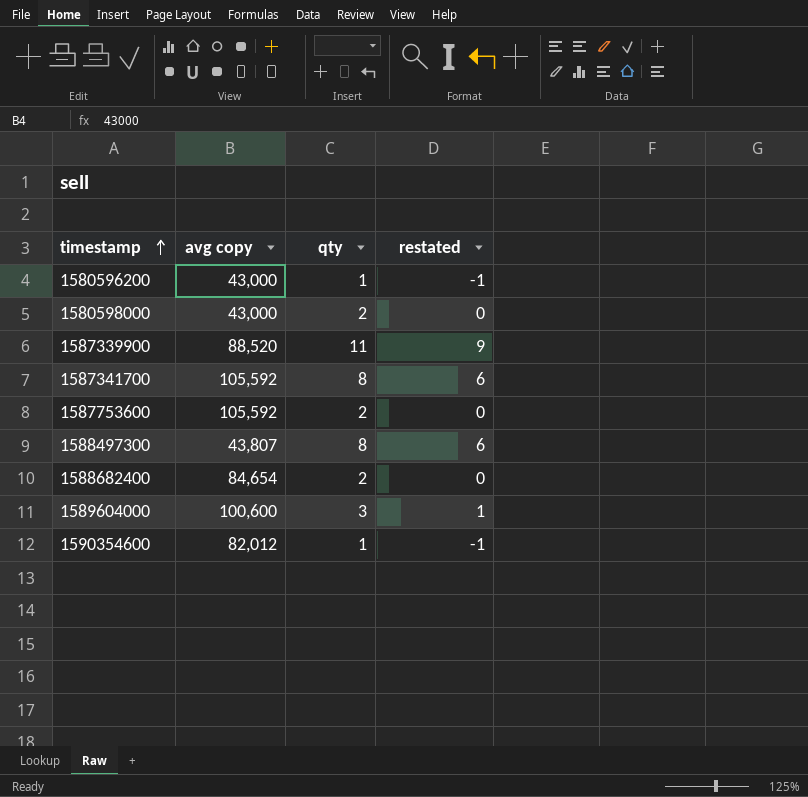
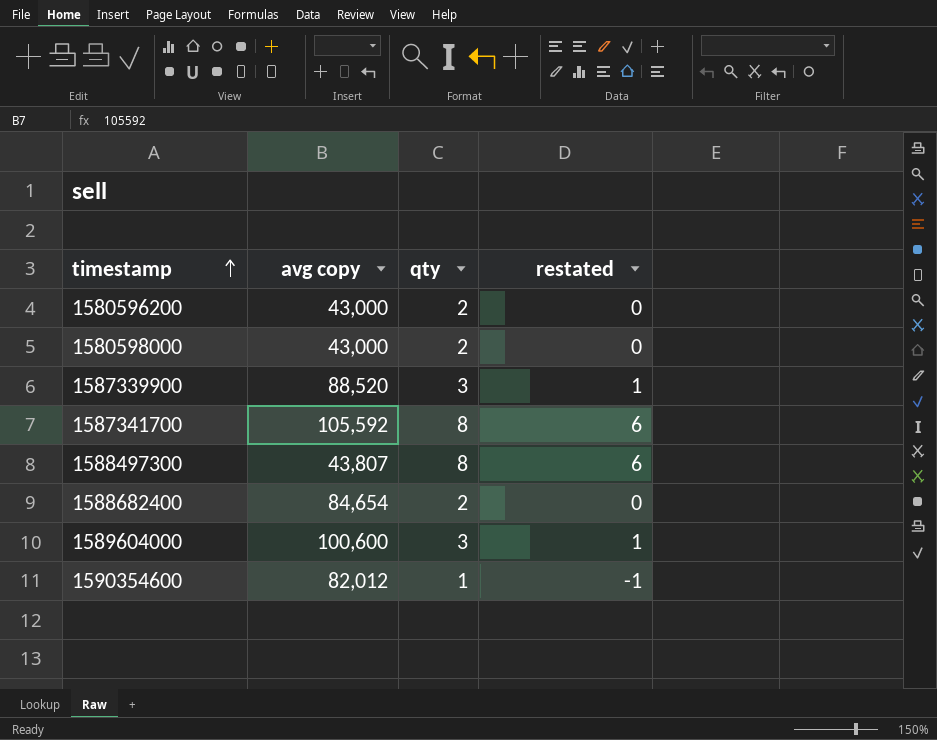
row 1587753600: 105,592 | 2 | 0 -> none
1580596200 | qty: 1 -> 2
1580596200 | restated: -1 -> 0
1587339900 | qty: 11 -> 3
1587339900 | restated: 9 -> 1

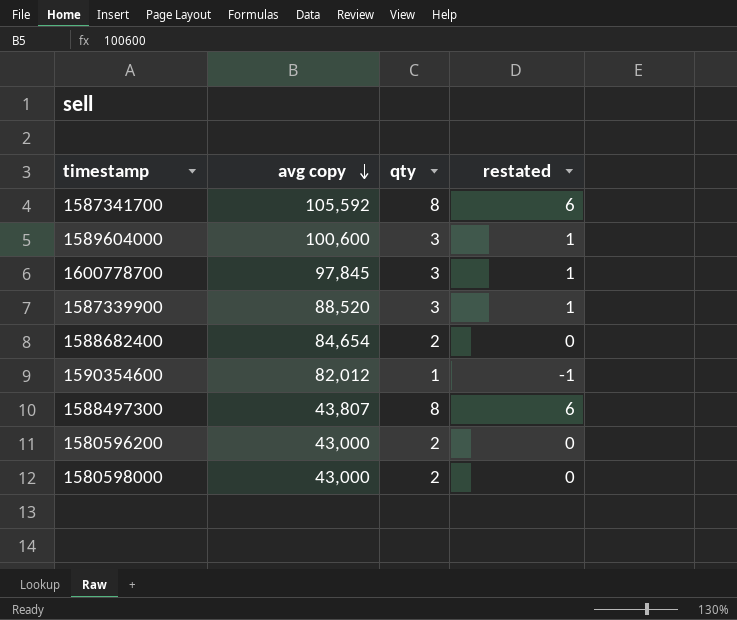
row order: timestamp ascending -> avg copy descending
row 1600778700: none -> 97,845 | 3 | 1

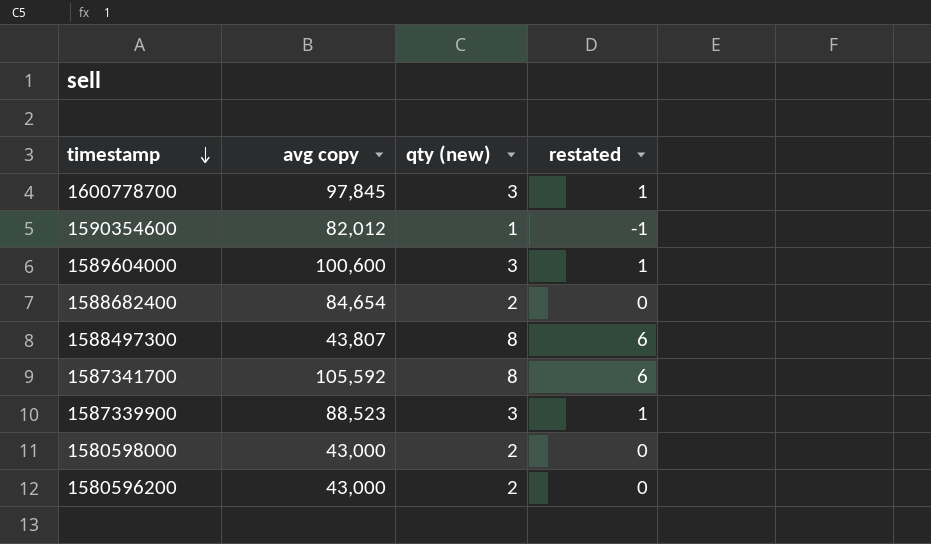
row order: avg copy descending -> timestamp descending
column name: qty -> qty (new)
1587339900 | avg copy: 88,520 -> 88,523

